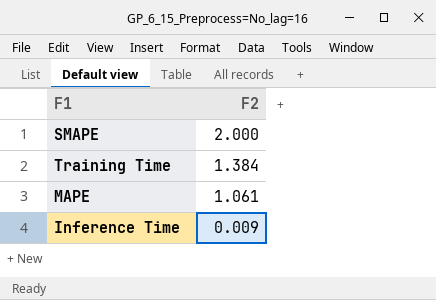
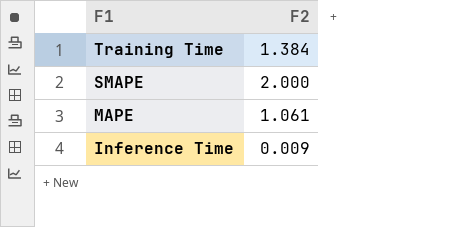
row order: F2 descending -> F1 descending

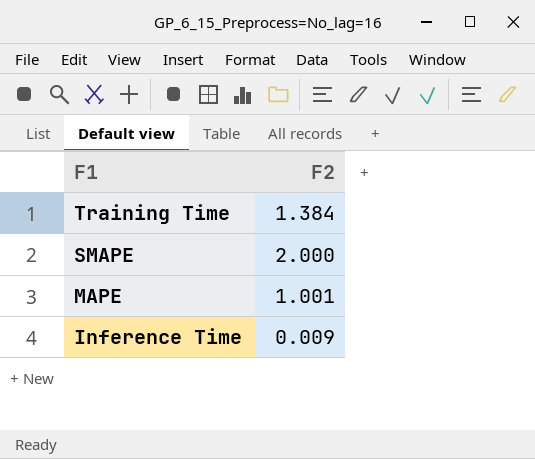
MAPE | F2: 1.061 -> 1.001

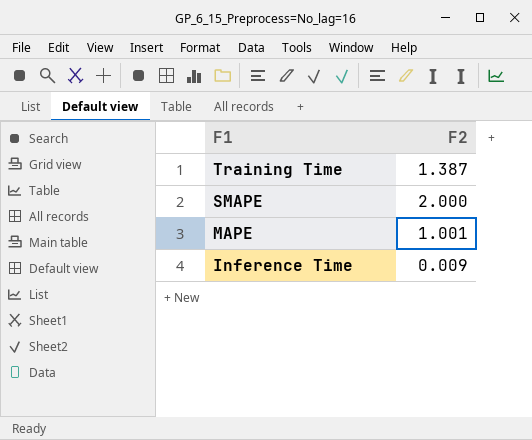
Training Time | F2: 1.384 -> 1.387

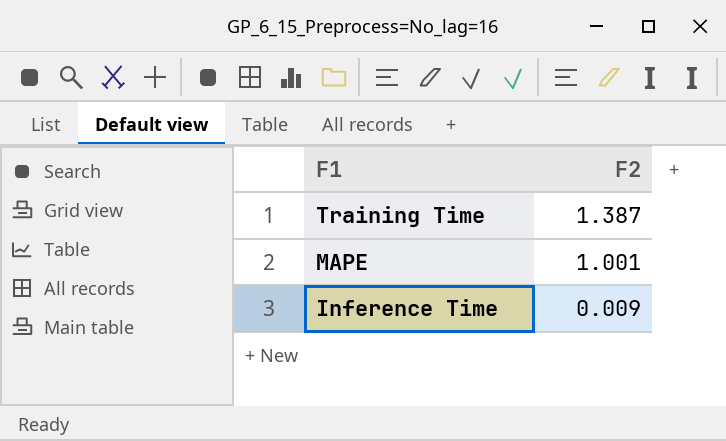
row SMAPE: 2.000 -> none

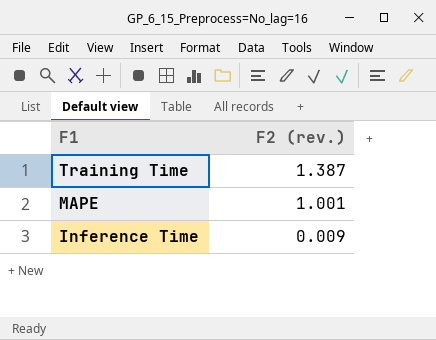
column name: F2 -> F2 (rev.)

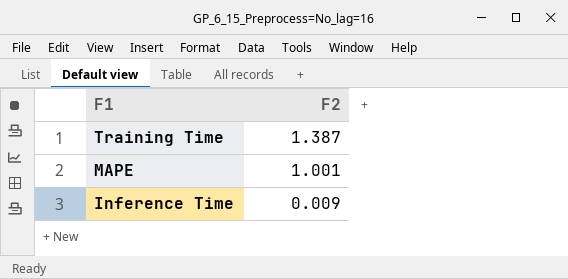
column name: F2 (rev.) -> F2

